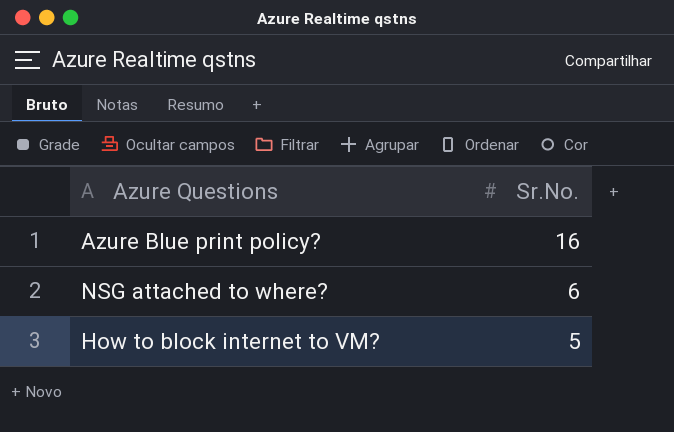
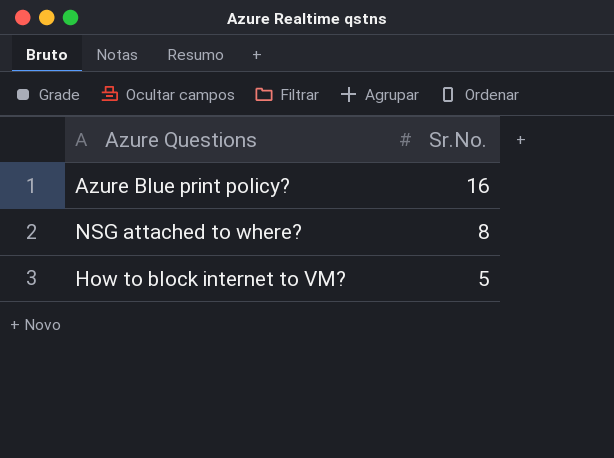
NSG attached to where? | Sr.No.: 6 -> 8

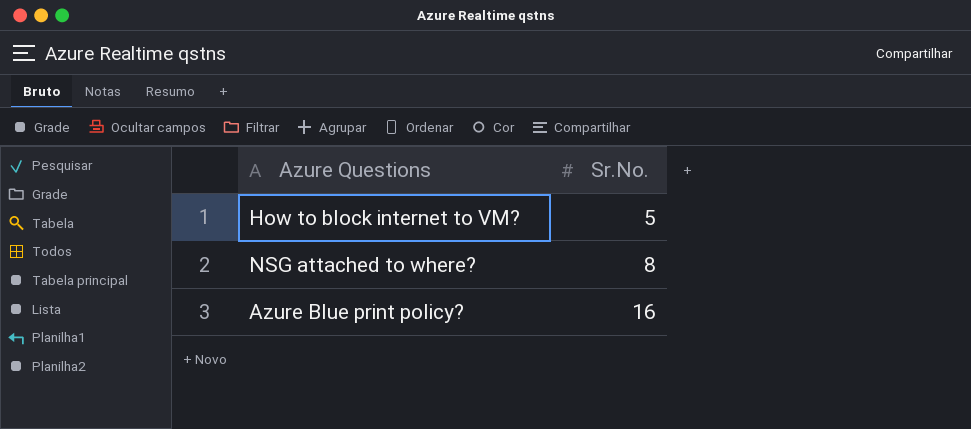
row order: Sr.No. descending -> Sr.No. ascending

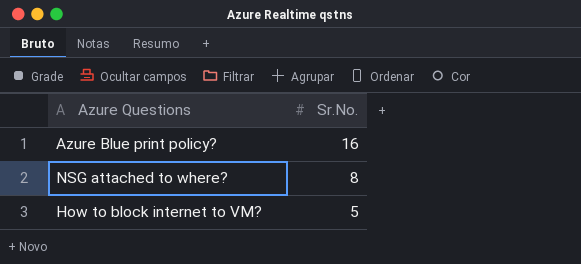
row order: Sr.No. ascending -> Sr.No. descending

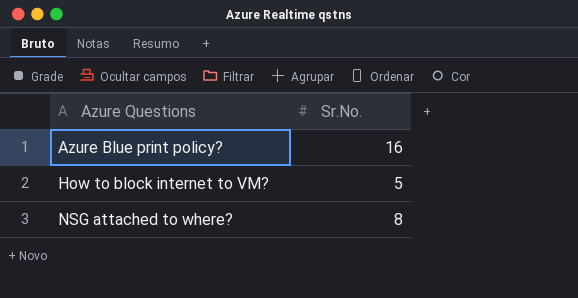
row order: Sr.No. descending -> Azure Questions ascending

